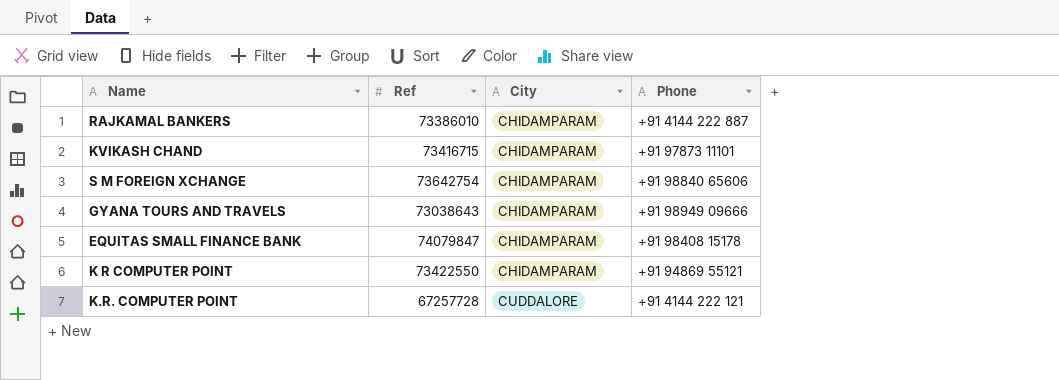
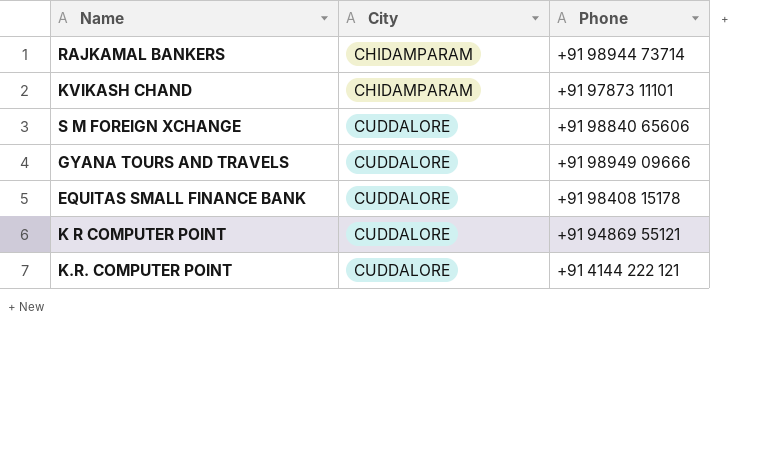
column Ref | position: 2 -> none
RAJKAMAL BANKERS | Phone: +91 4144 222 887 -> +91 98944 73714
S M FOREIGN XCHANGE | City: CHIDAMPARAM -> CUDDALORE
GYANA TOURS AND TRAVELS | City: CHIDAMPARAM -> CUDDALORE
EQUITAS SMALL FINANCE BANK | City: CHIDAMPARAM -> CUDDALORE
K R COMPUTER POINT | City: CHIDAMPARAM -> CUDDALORE

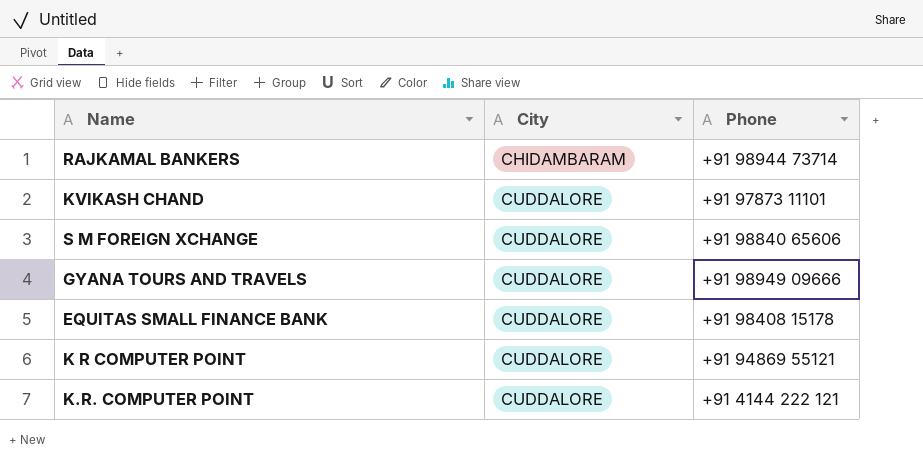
RAJKAMAL BANKERS | City: CHIDAMPARAM -> CHIDAMBARAM
KVIKASH CHAND | City: CHIDAMPARAM -> CUDDALORE

